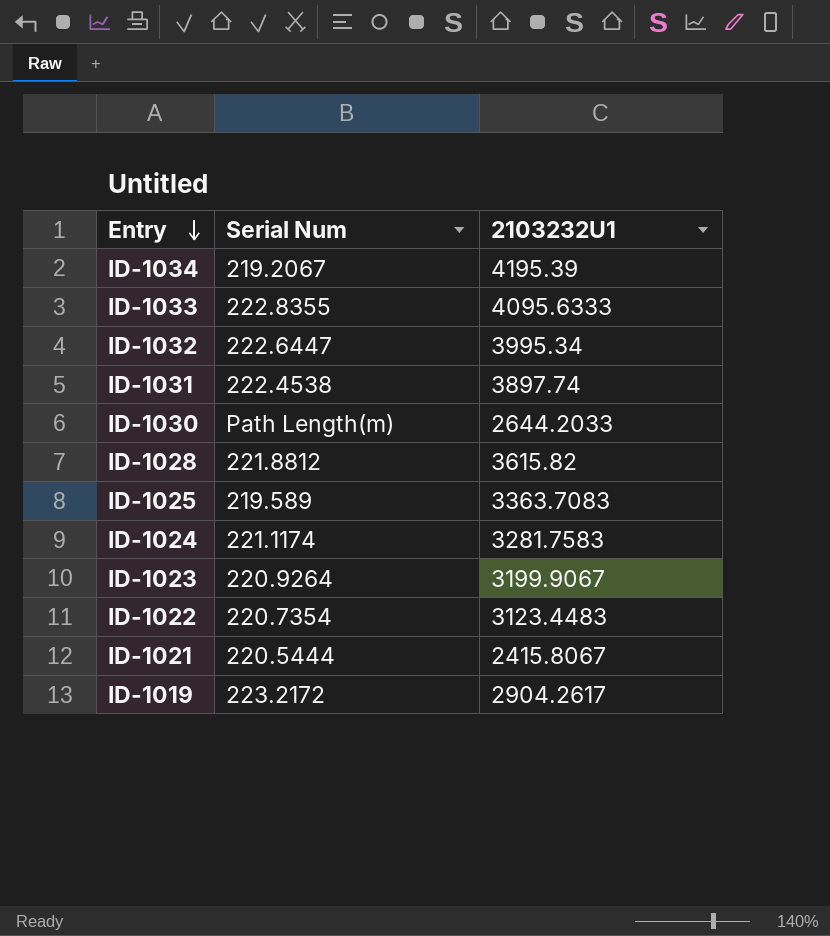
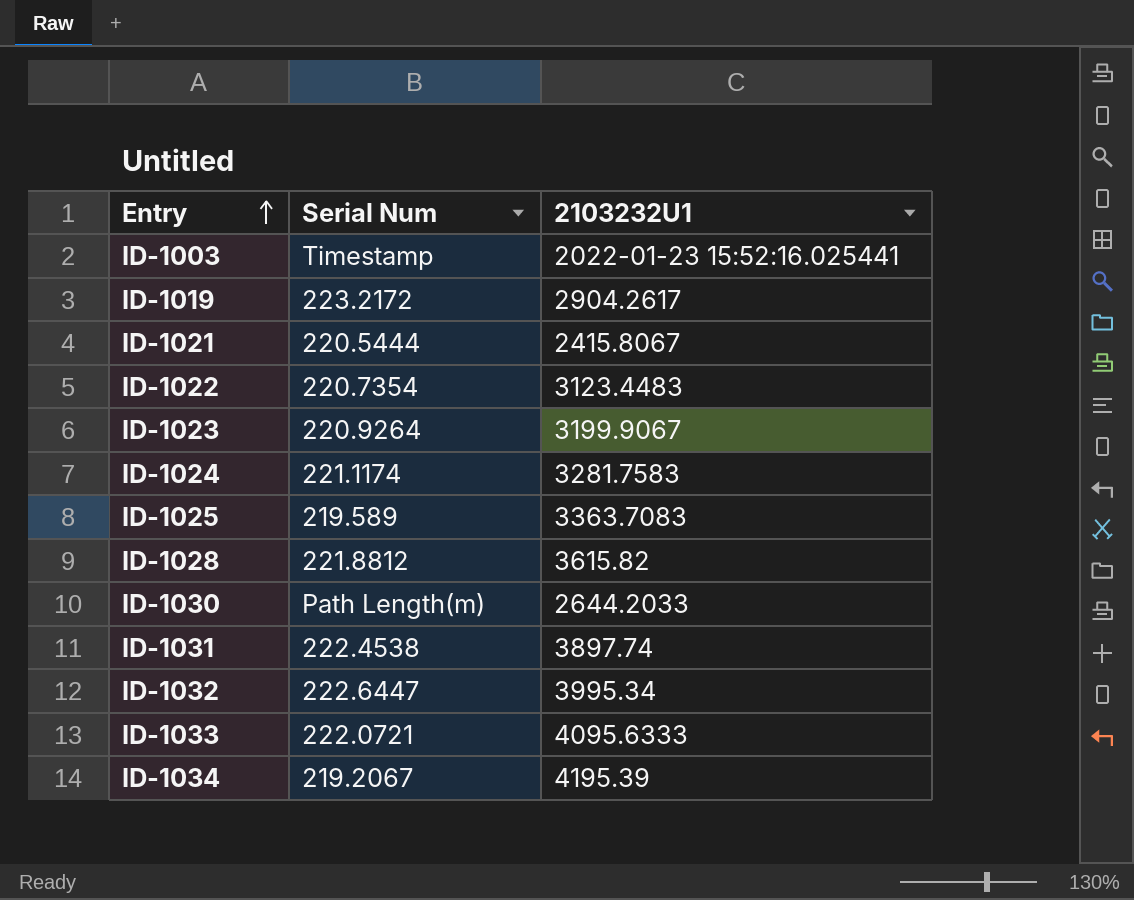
row order: Entry descending -> Entry ascending
row ID-1003: none -> Timestamp | 2022-01-23 15:52:16.025441
ID-1033 | Serial Num: 222.8355 -> 222.0721

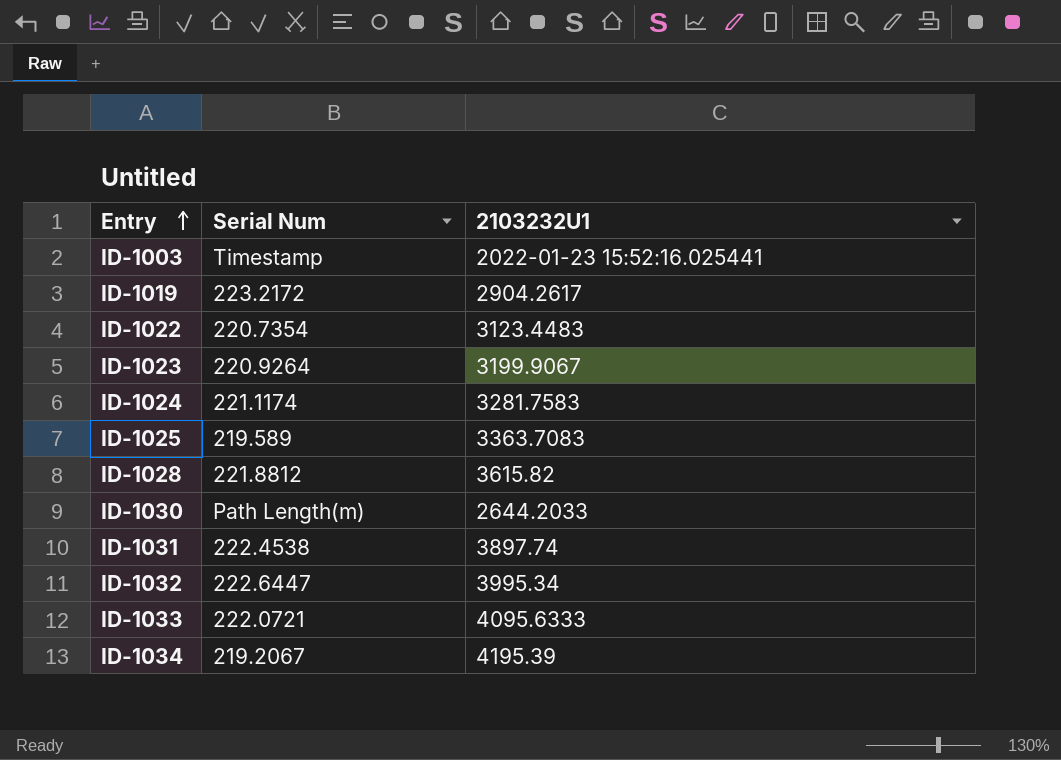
row ID-1021: 220.5444 | 2415.8067 -> none

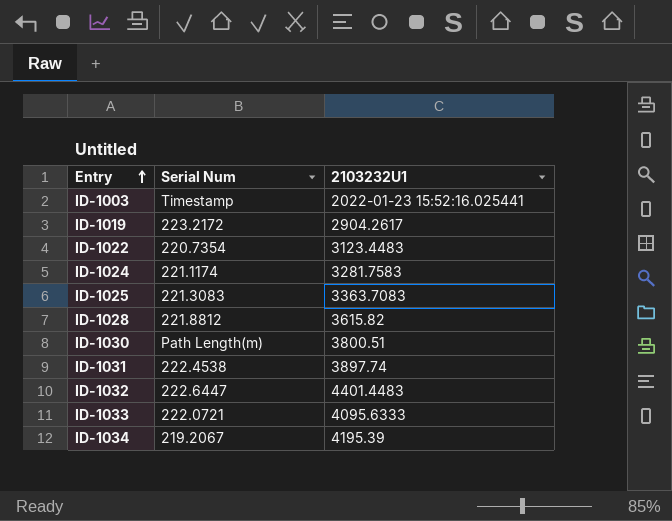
row ID-1023: 220.9264 | 3199.9067 -> none
ID-1025 | Serial Num: 219.589 -> 221.3083
ID-1030 | 2103232U1: 2644.2033 -> 3800.51
ID-1032 | 2103232U1: 3995.34 -> 4401.4483

